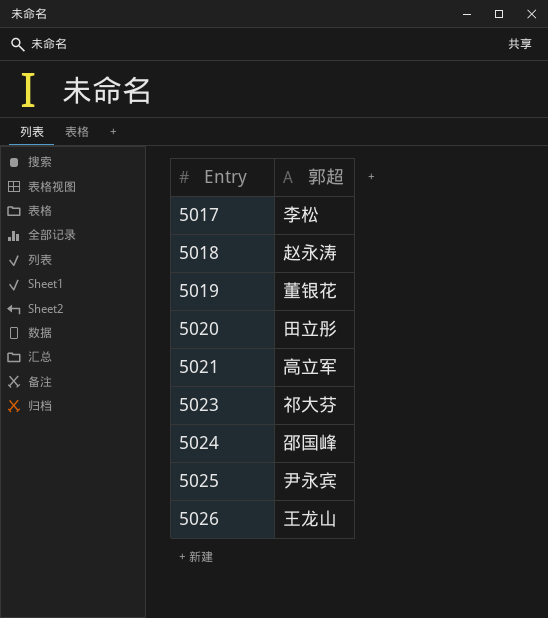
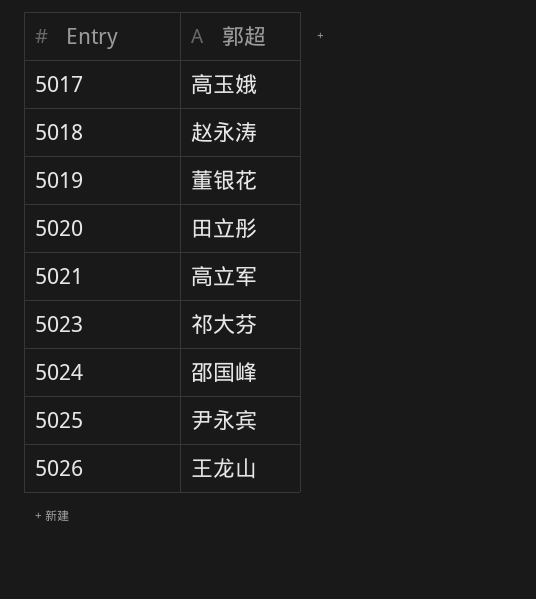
5017 | 郭超: 李松 -> 高玉娥

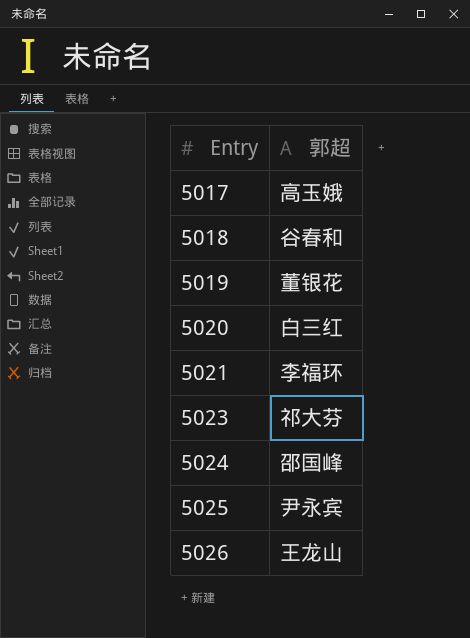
5018 | 郭超: 赵永涛 -> 谷春和
5020 | 郭超: 田立彤 -> 白三红
5021 | 郭超: 高立军 -> 李福环

